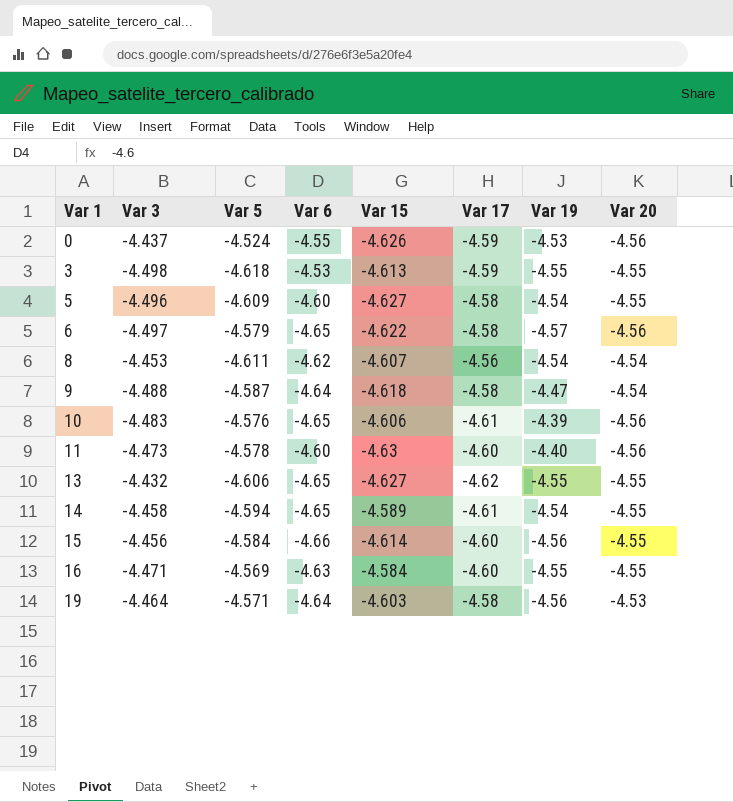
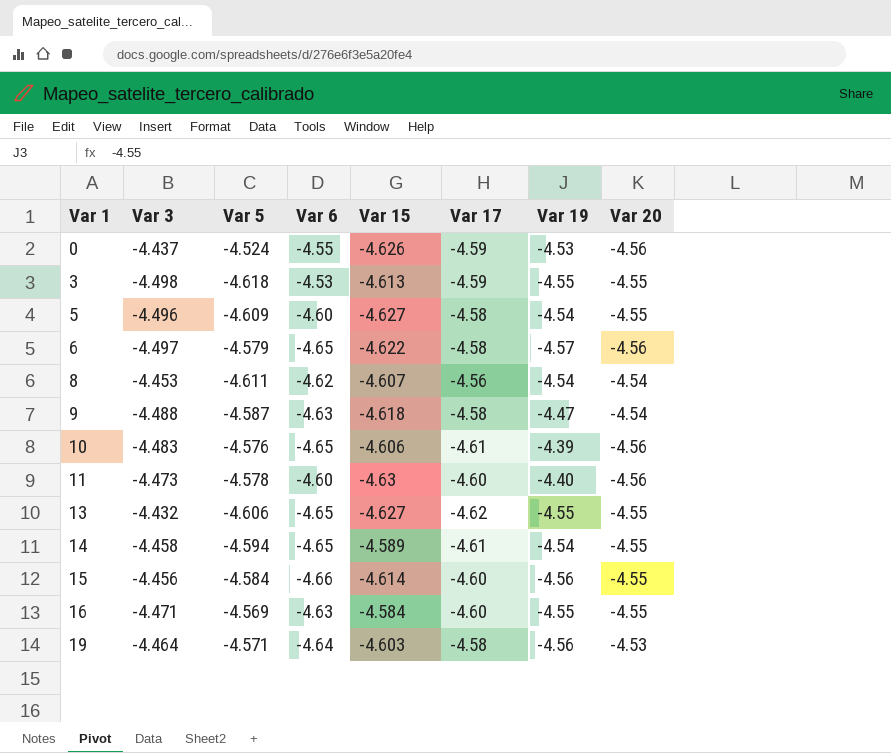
9 | Var 6: -4.64 -> -4.63

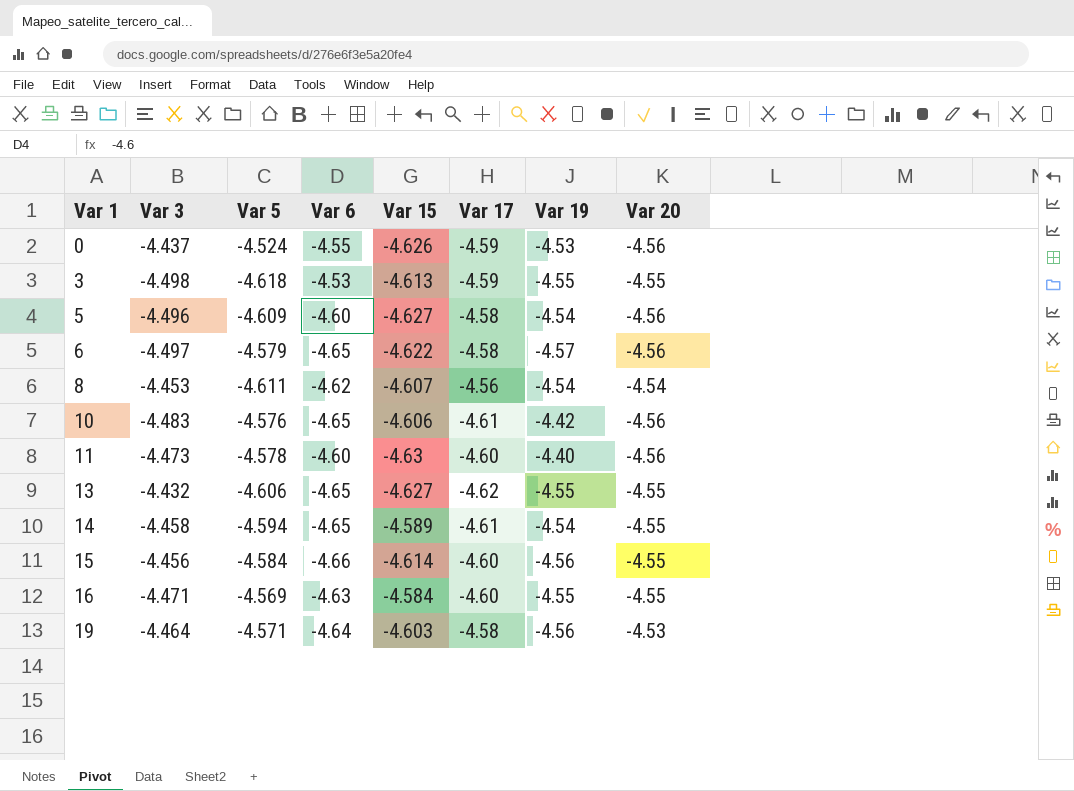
row 9: -4.488 | -4.587 | -4.63 | -4.618 | -4.58 | -4.47 | -4.54 -> none
5 | Var 20: -4.55 -> -4.56
10 | Var 19: -4.39 -> -4.42

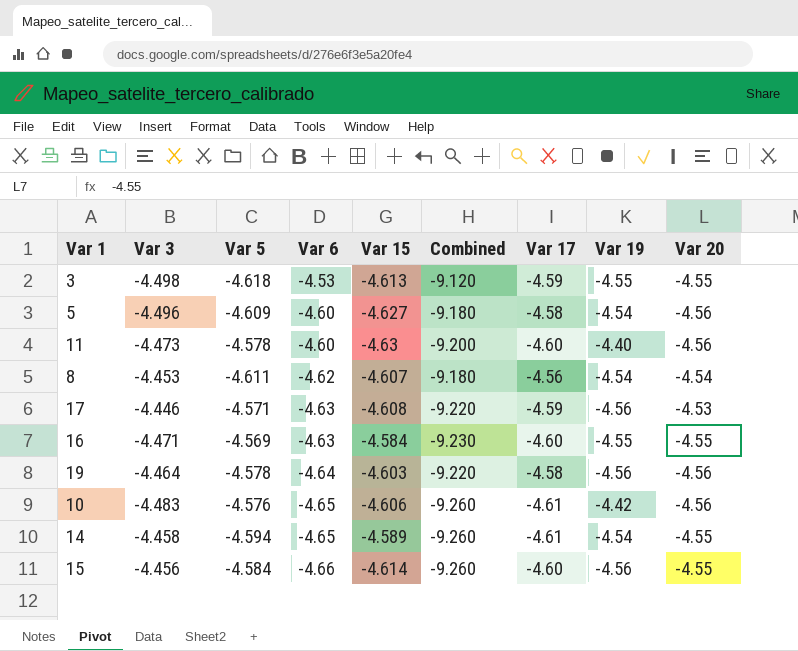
row order: Var 1 ascending -> Var 6 descending
column Combined | formula: none -> [Var 6] + [Var 17]
row 0: -4.437 | -4.524 | -4.55 | -4.626 | -4.59 | -4.53 | -4.56 -> none
row 6: -4.497 | -4.579 | -4.65 | -4.622 | -4.58 | -4.57 | -4.56 -> none
row 13: -4.432 | -4.606 | -4.65 | -4.627 | -4.62 | -4.55 | -4.55 -> none
row 17: none -> -4.446 | -4.571 | -4.63 | -4.608 | -9.220 | -4.59 | -4.56 | -4.53
19 | Var 5: -4.571 -> -4.578
19 | Var 20: -4.53 -> -4.56

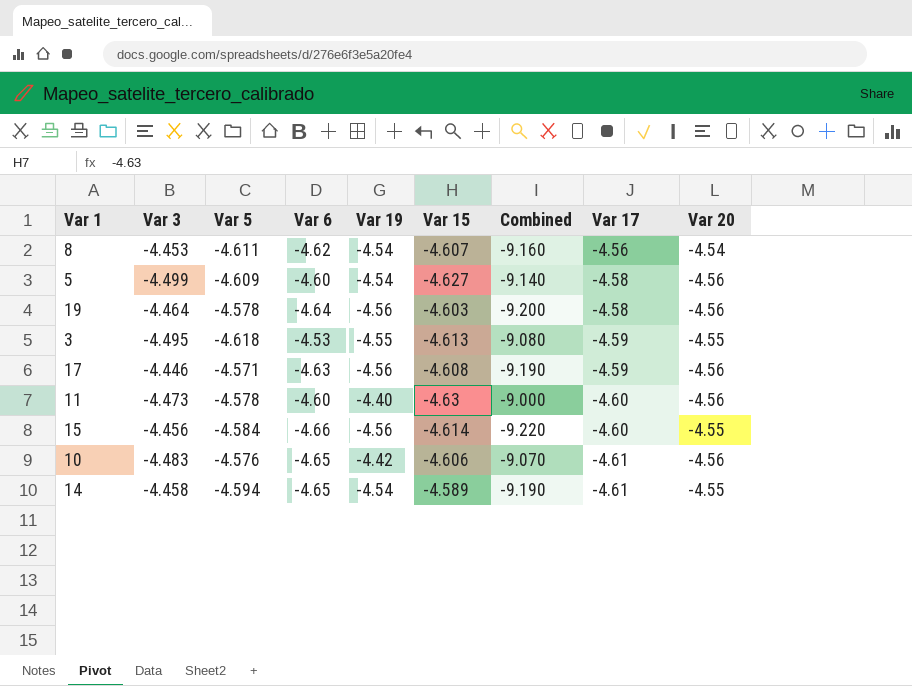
row order: Var 6 descending -> Var 17 descending
column Var 19 | position: 8 -> 5
column Combined | formula: [Var 6] + [Var 17] -> [Var 6] + [Var 19]
row 16: -4.471 | -4.569 | -4.63 | -4.584 | -9.230 | -4.60 | -4.55 | -4.55 -> none
5 | Var 3: -4.496 -> -4.499
3 | Var 3: -4.498 -> -4.495
17 | Var 20: -4.53 -> -4.56

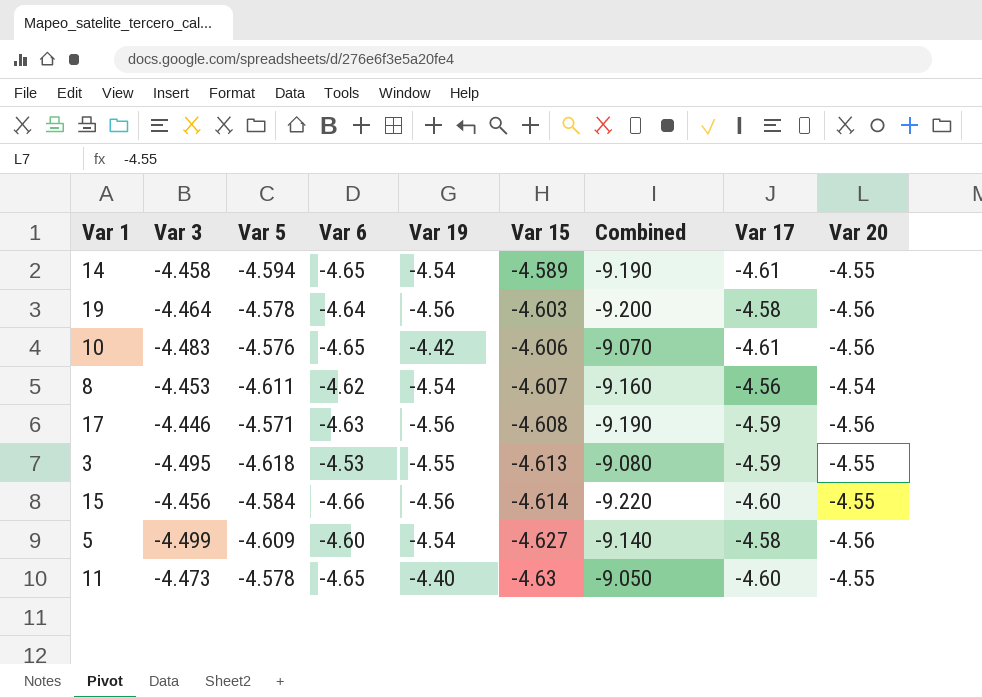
row order: Var 17 descending -> Var 15 descending
11 | Var 6: -4.60 -> -4.65
11 | Combined: -9.000 -> -9.050
11 | Var 20: -4.56 -> -4.55

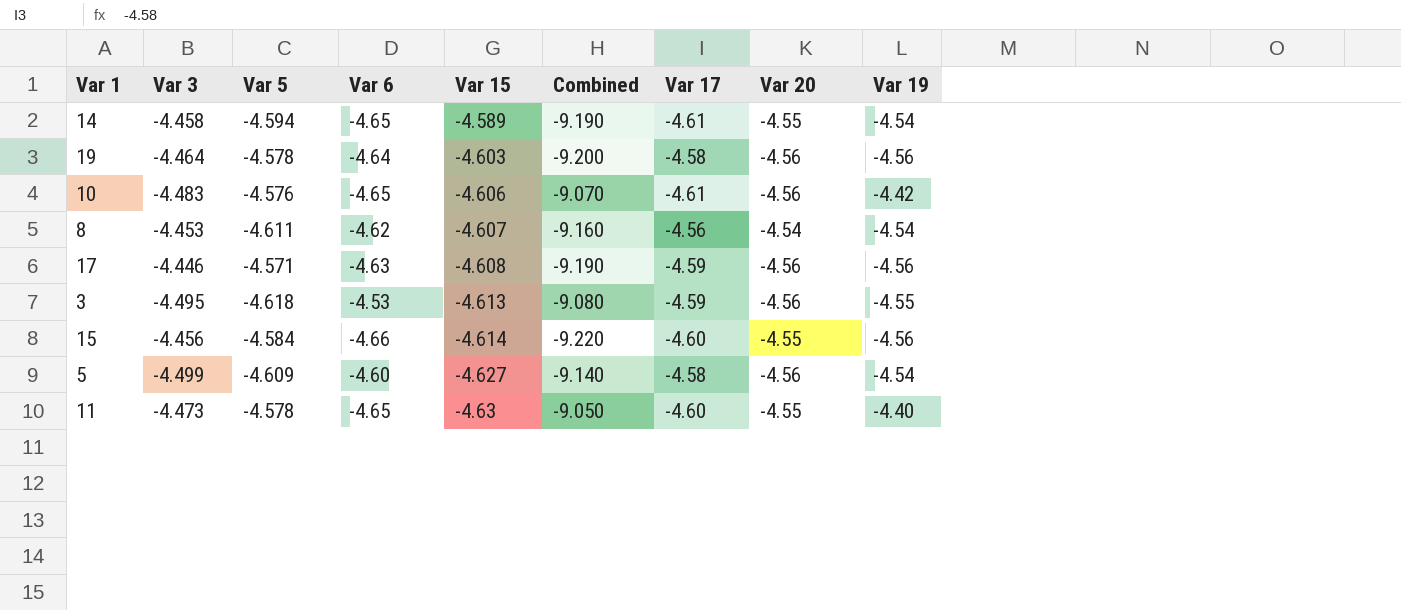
column Var 19 | position: 5 -> 9
3 | Var 20: -4.55 -> -4.56

